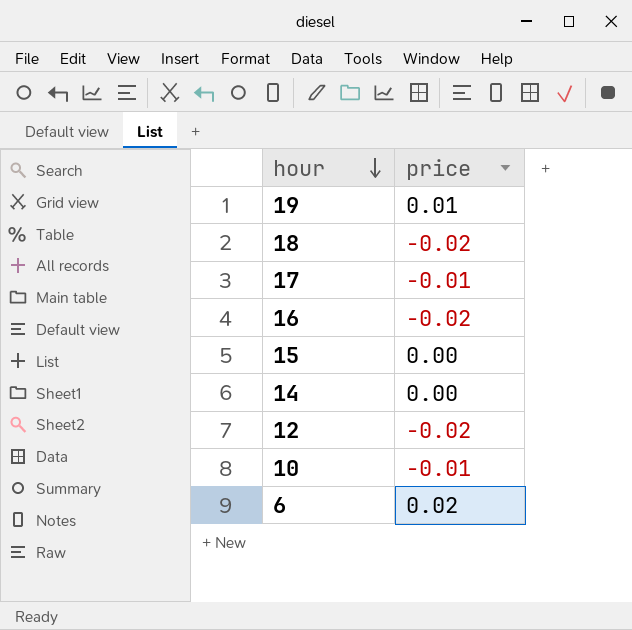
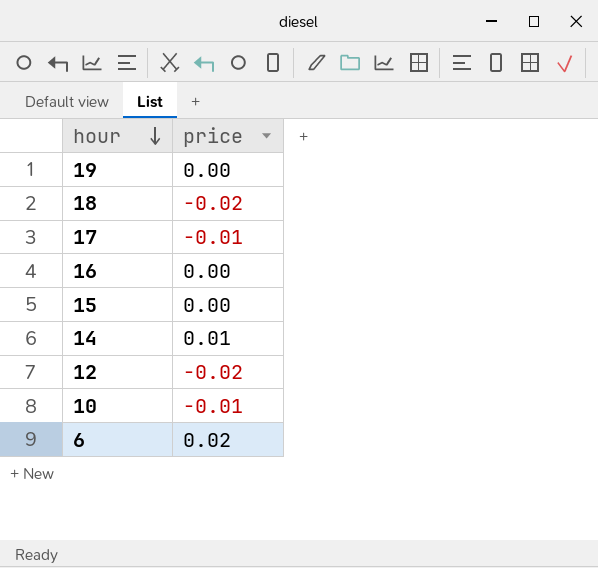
19 | price: 0.01 -> 0.00
16 | price: -0.02 -> 0.00
14 | price: 0.00 -> 0.01

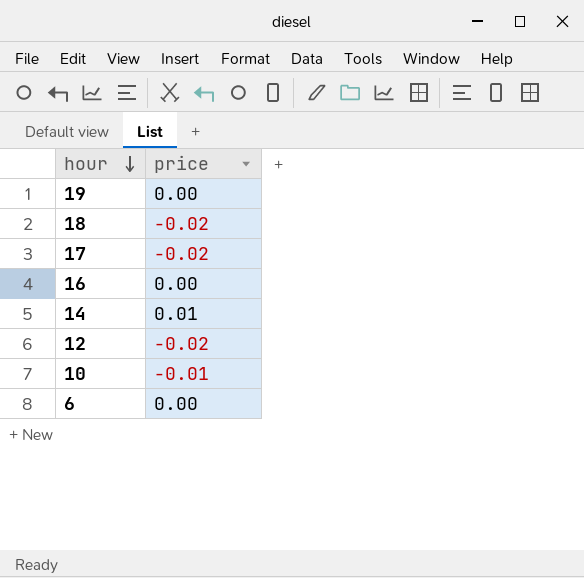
row 15: 0.00 -> none
17 | price: -0.01 -> -0.02
6 | price: 0.02 -> 0.00

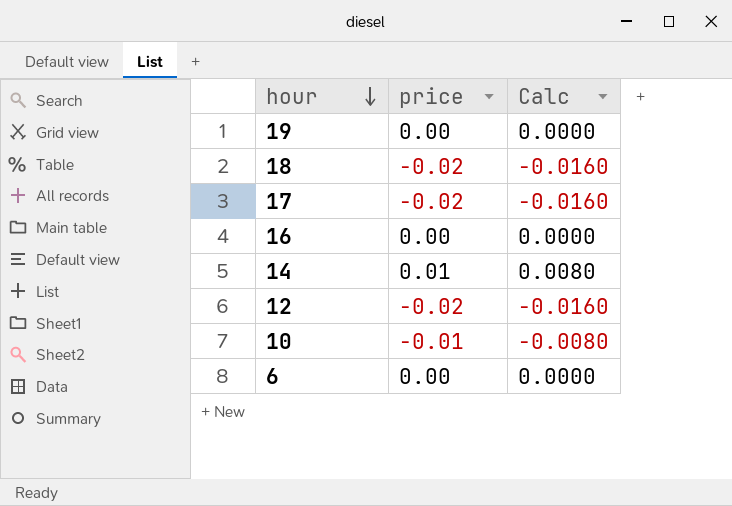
column Calc | formula: none -> [price] * 0.8

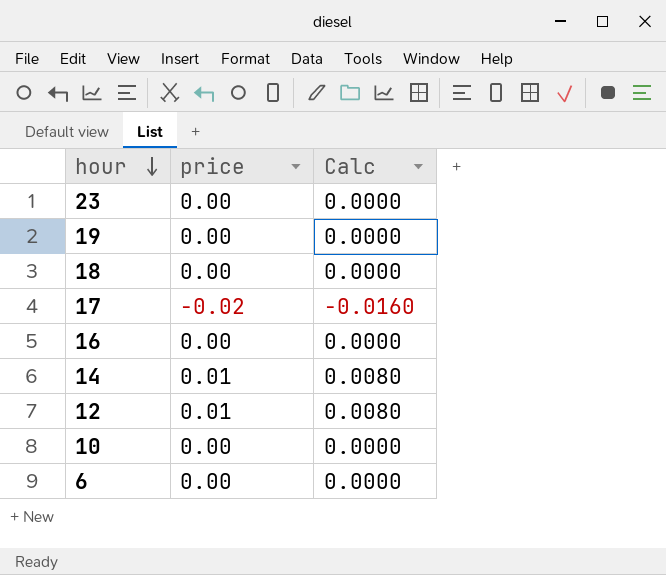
row 23: none -> 0.00 | 0.0000
18 | price: -0.02 -> 0.00
18 | Calc: -0.0160 -> 0.0000
12 | price: -0.02 -> 0.01
12 | Calc: -0.0160 -> 0.0080
10 | price: -0.01 -> 0.00
10 | Calc: -0.0080 -> 0.0000

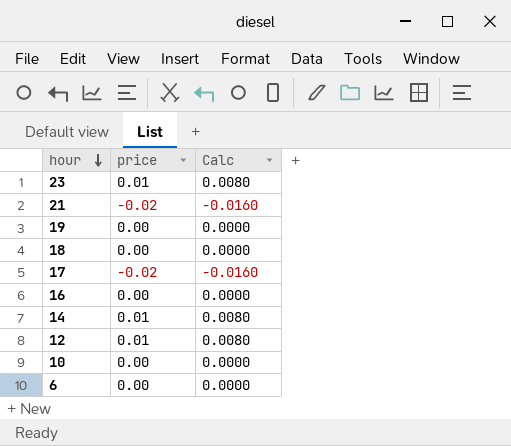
23 | price: 0.00 -> 0.01
23 | Calc: 0.0000 -> 0.0080
row 21: none -> -0.02 | -0.0160

